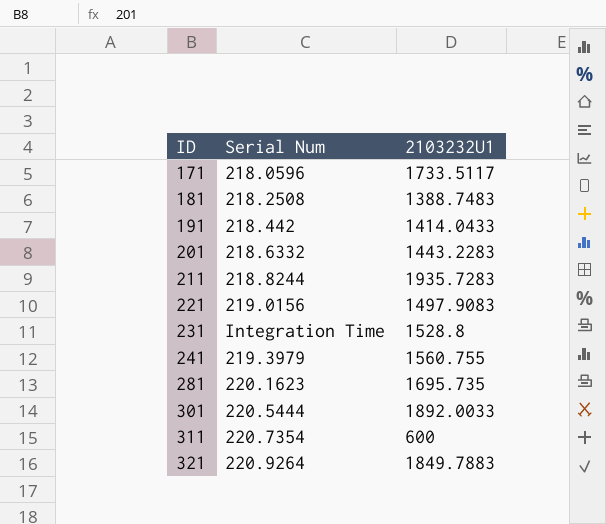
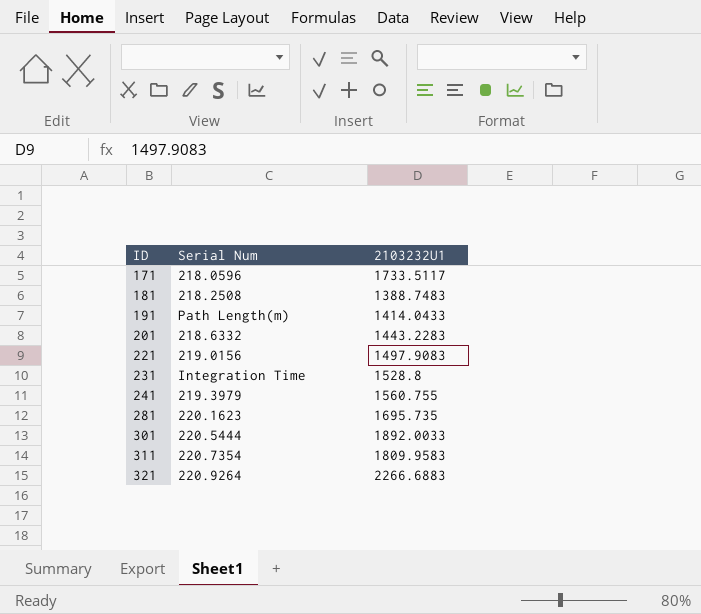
row 211: 218.8244 | 1935.7283 -> none
191 | Serial Num: 218.442 -> Path Length(m)
311 | 2103232U1: 600 -> 1809.9583
321 | 2103232U1: 1849.7883 -> 2266.6883

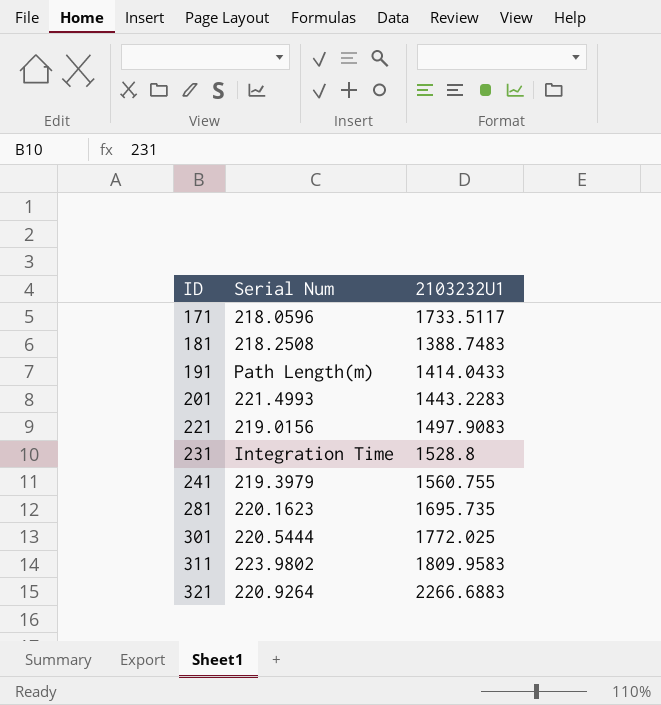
201 | Serial Num: 218.6332 -> 221.4993
301 | 2103232U1: 1892.0033 -> 1772.025
311 | Serial Num: 220.7354 -> 223.9802

